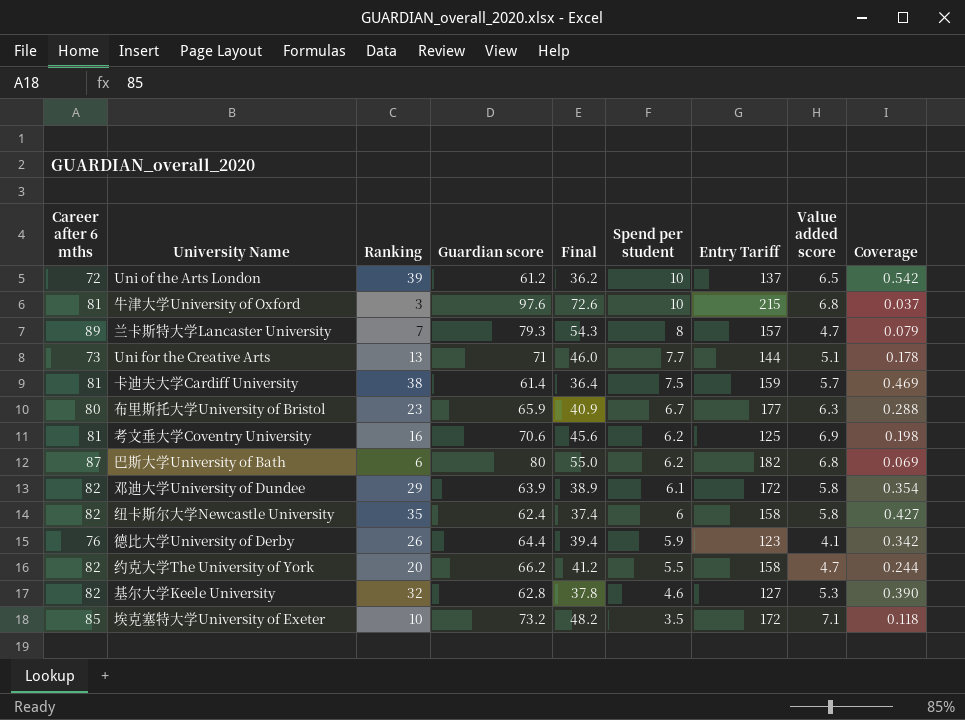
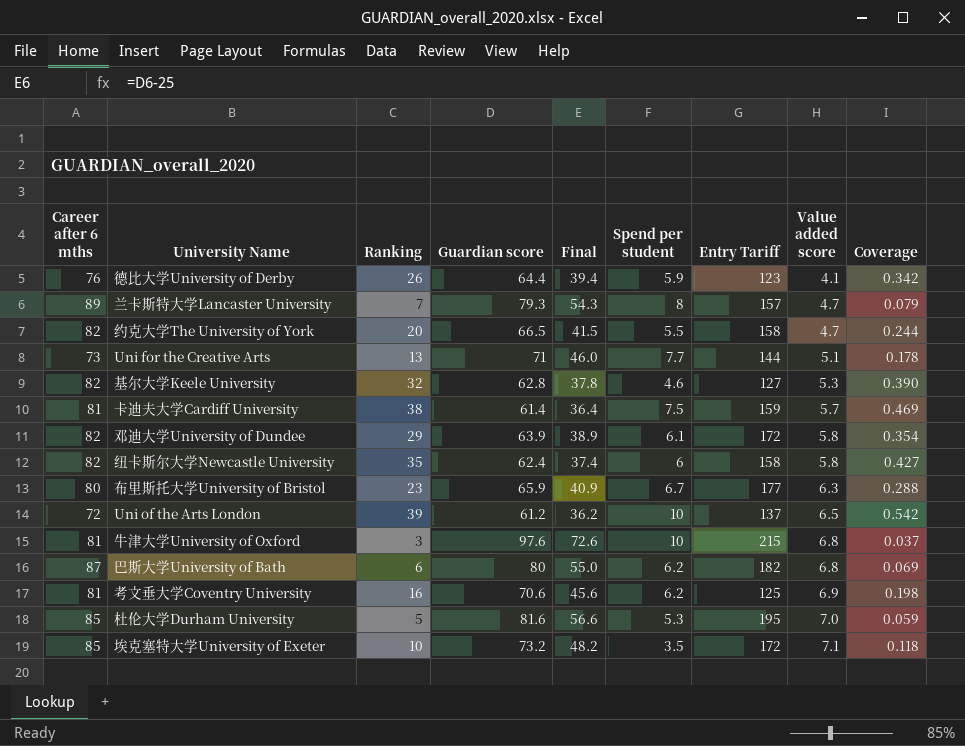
row order: Spend per student descending -> Value added score ascending
约克大学The University of York | Guardian score: 66.2 -> 66.5
约克大学The University of York | Final: 41.2 -> 41.5
row 杜伦大学Durham University: none -> 85 | 5 | 81.6 | 56.6 | 5.3 | 195 | 7.0 | 0.059

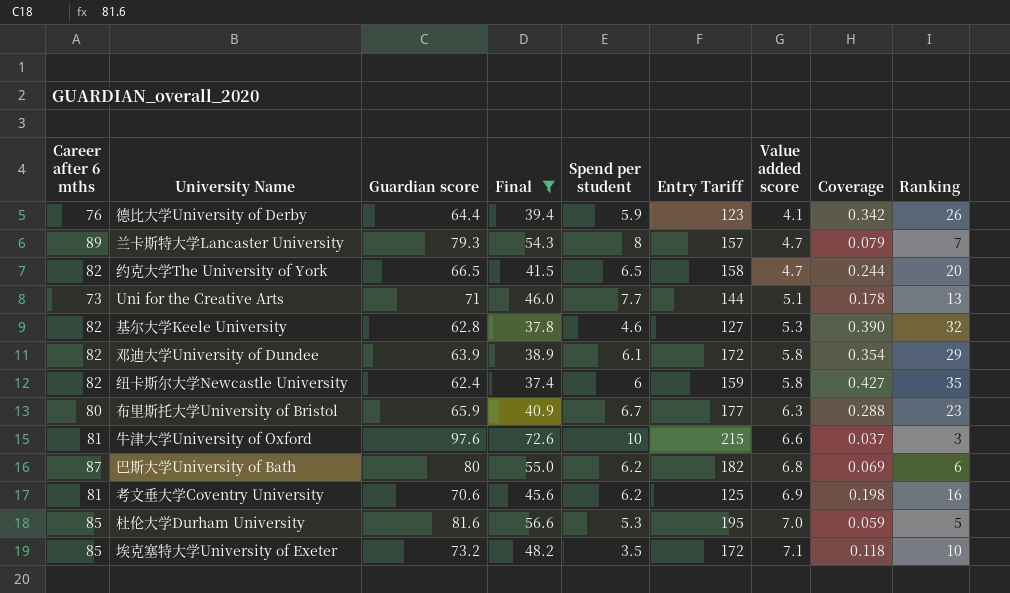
filter: none -> Final >= 37.4
column Ranking | position: 3 -> 9
约克大学The University of York | Spend per student: 5.5 -> 6.5
纽卡斯尔大学Newcastle University | Entry Tariff: 158 -> 159
牛津大学University of Oxford | Value added score: 6.8 -> 6.6

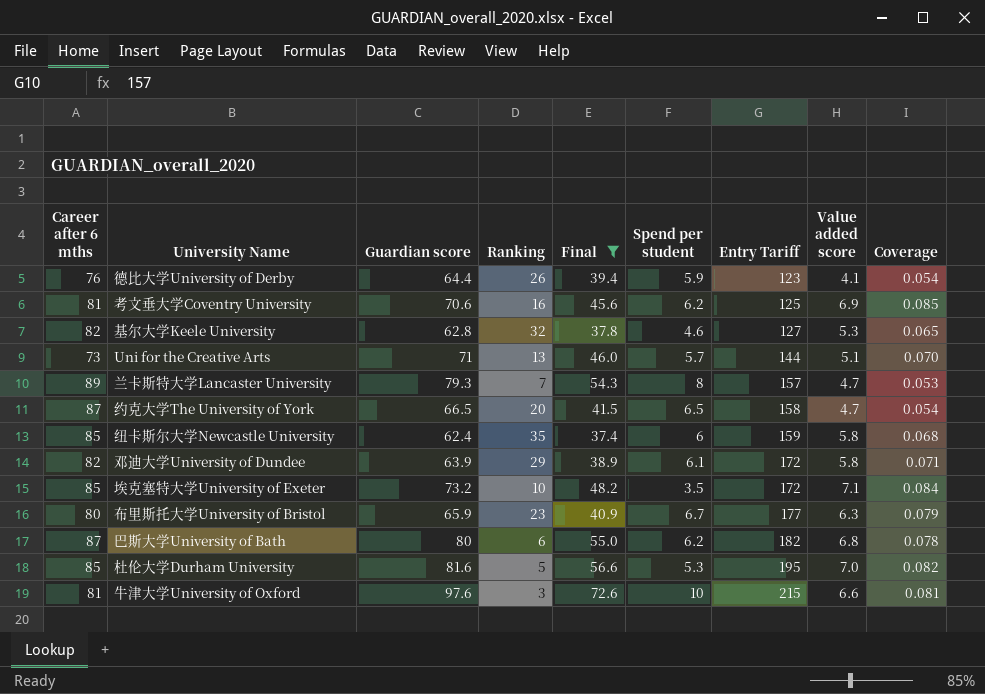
row order: Value added score ascending -> Entry Tariff ascending
column Ranking | position: 9 -> 4
column Coverage | formula: [Ranking] / [Career after 6 mths] -> [Value added score] / [Career after 6 mths]
Uni for the Creative Arts | Spend per student: 7.7 -> 5.7
约克大学The University of York | Career after 6 mths: 82 -> 87
纽卡斯尔大学Newcastle University | Career after 6 mths: 82 -> 85

